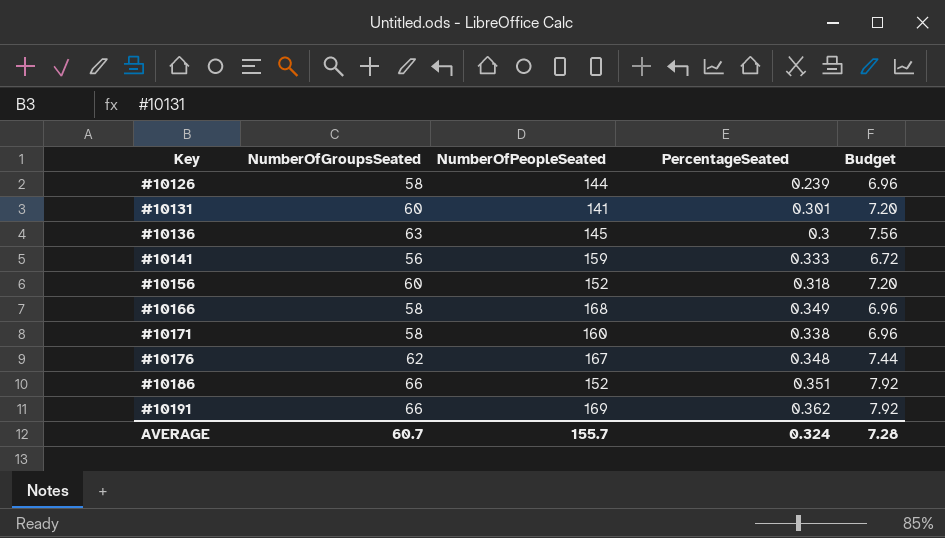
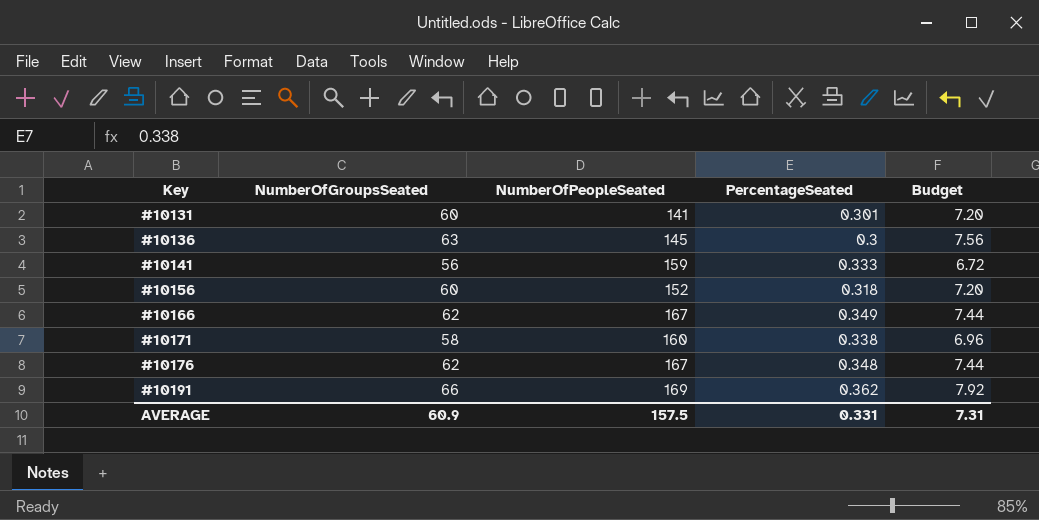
row #10126: 58 | 144 | 0.239 | 6.96 -> none
row #10186: 66 | 152 | 0.351 | 7.92 -> none
#10166 | NumberOfGroupsSeated: 58 -> 62
#10166 | NumberOfPeopleSeated: 168 -> 167
#10166 | Budget: 6.96 -> 7.44
AVERAGE | NumberOfGroupsSeated: 60.7 -> 60.9
AVERAGE | NumberOfPeopleSeated: 155.7 -> 157.5
AVERAGE | PercentageSeated: 0.324 -> 0.331
AVERAGE | Budget: 7.28 -> 7.31

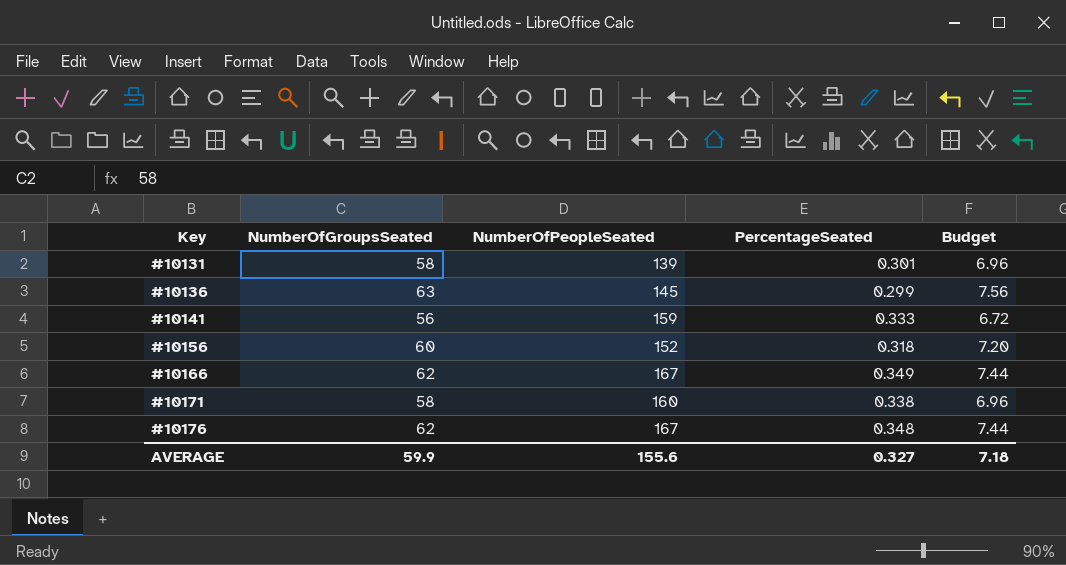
row #10191: 66 | 169 | 0.362 | 7.92 -> none
#10131 | NumberOfGroupsSeated: 60 -> 58
#10131 | NumberOfPeopleSeated: 141 -> 139
#10131 | Budget: 7.20 -> 6.96
#10136 | PercentageSeated: 0.3 -> 0.299
AVERAGE | NumberOfGroupsSeated: 60.9 -> 59.9
AVERAGE | NumberOfPeopleSeated: 157.5 -> 155.6
AVERAGE | PercentageSeated: 0.331 -> 0.327
AVERAGE | Budget: 7.31 -> 7.18

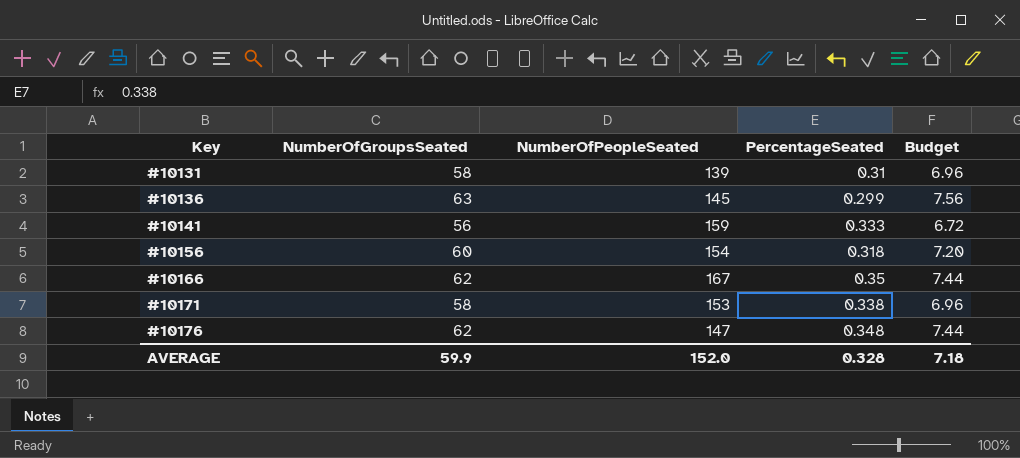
#10131 | PercentageSeated: 0.301 -> 0.31
#10156 | NumberOfPeopleSeated: 152 -> 154
#10166 | PercentageSeated: 0.349 -> 0.35
#10171 | NumberOfPeopleSeated: 160 -> 153
#10176 | NumberOfPeopleSeated: 167 -> 147
AVERAGE | NumberOfPeopleSeated: 155.6 -> 152.0
AVERAGE | PercentageSeated: 0.327 -> 0.328

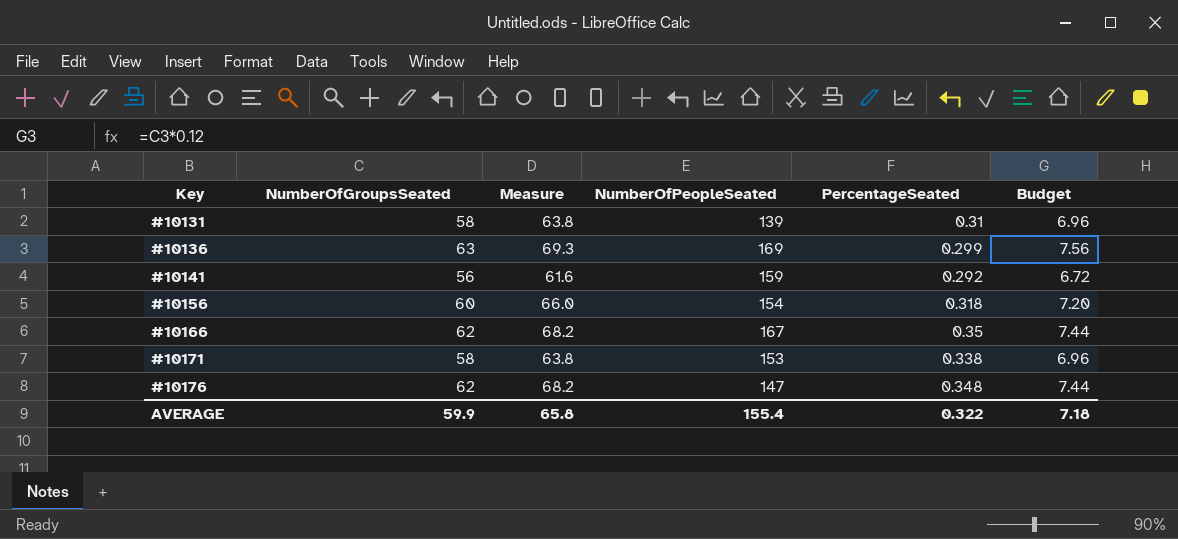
column Measure | formula: none -> [NumberOfGroupsSeated] * 1.1
#10136 | NumberOfPeopleSeated: 145 -> 169
#10141 | PercentageSeated: 0.333 -> 0.292
AVERAGE | NumberOfPeopleSeated: 152.0 -> 155.4
AVERAGE | PercentageSeated: 0.328 -> 0.322

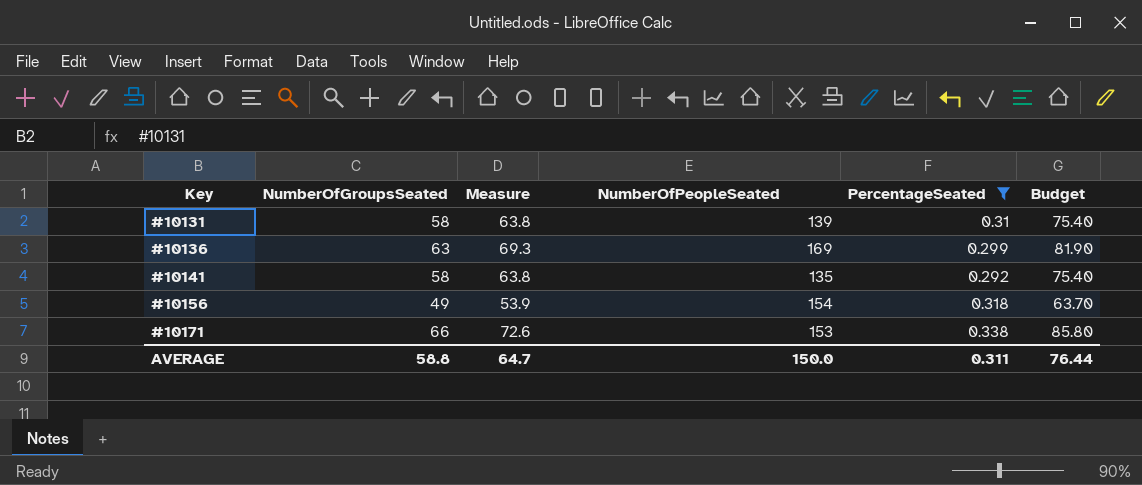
filter: none -> PercentageSeated <= 0.338
column Budget | formula: [NumberOfGroupsSeated] * 0.12 -> [NumberOfGroupsSeated] * 1.3
#10141 | NumberOfGroupsSeated: 56 -> 58
#10141 | Measure: 61.6 -> 63.8
#10141 | NumberOfPeopleSeated: 159 -> 135
#10156 | NumberOfGroupsSeated: 60 -> 49
#10156 | Measure: 66.0 -> 53.9
#10171 | NumberOfGroupsSeated: 58 -> 66
#10171 | Measure: 63.8 -> 72.6
AVERAGE | NumberOfGroupsSeated: 59.9 -> 58.8
AVERAGE | Measure: 65.8 -> 64.7
AVERAGE | NumberOfPeopleSeated: 155.4 -> 150.0
AVERAGE | PercentageSeated: 0.322 -> 0.311
AVERAGE | Budget: 7.18 -> 76.44

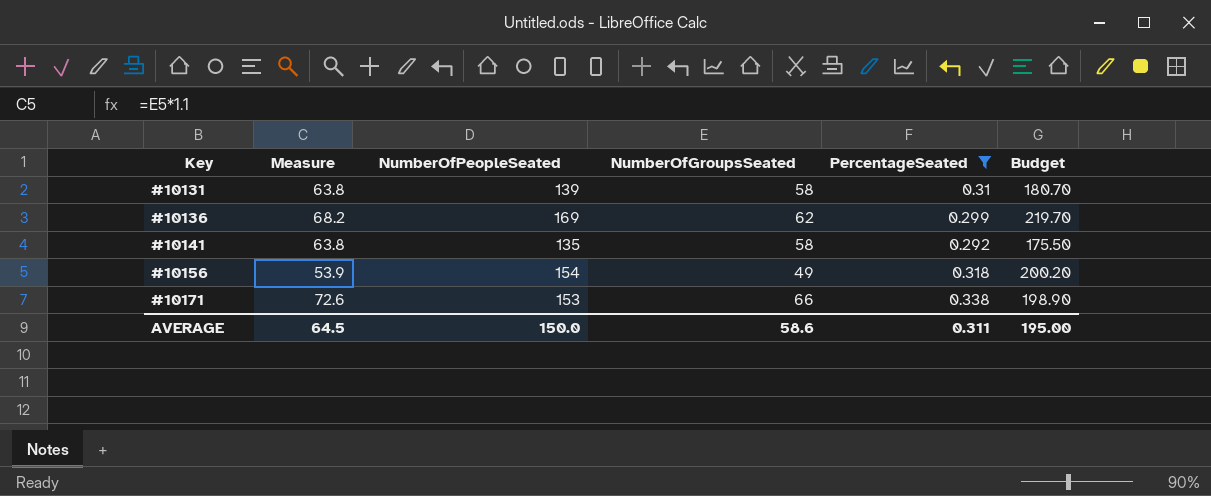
column NumberOfGroupsSeated | position: 2 -> 4
column Budget | formula: [NumberOfGroupsSeated] * 1.3 -> [NumberOfPeopleSeated] * 1.3
#10136 | Measure: 69.3 -> 68.2
#10136 | NumberOfGroupsSeated: 63 -> 62
AVERAGE | Measure: 64.7 -> 64.5
AVERAGE | NumberOfGroupsSeated: 58.8 -> 58.6
AVERAGE | Budget: 76.44 -> 195.00

